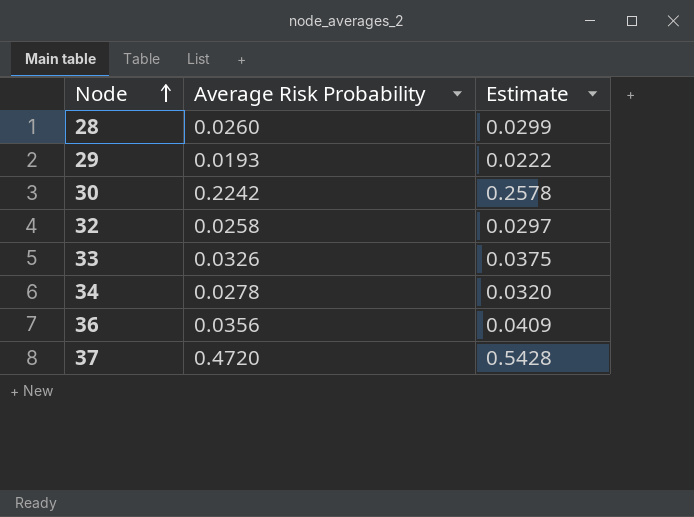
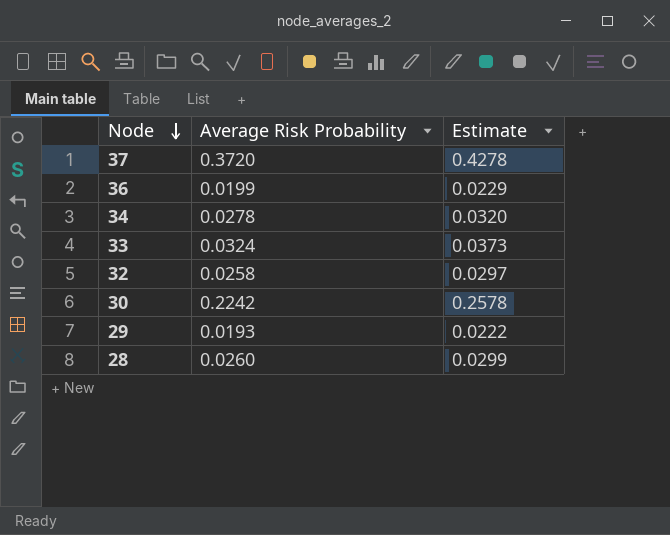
row order: Node ascending -> Node descending
37 | Average Risk Probability: 0.4720 -> 0.3720
37 | Estimate: 0.5428 -> 0.4278
36 | Average Risk Probability: 0.0356 -> 0.0199
36 | Estimate: 0.0409 -> 0.0229
33 | Average Risk Probability: 0.0326 -> 0.0324
33 | Estimate: 0.0375 -> 0.0373

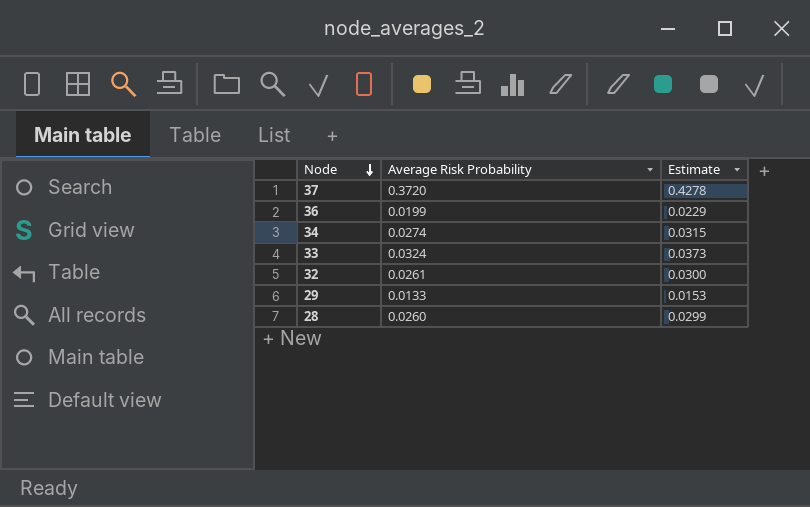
row 30: 0.2242 | 0.2578 -> none
34 | Average Risk Probability: 0.0278 -> 0.0274
34 | Estimate: 0.0320 -> 0.0315
32 | Average Risk Probability: 0.0258 -> 0.0261
32 | Estimate: 0.0297 -> 0.0300
29 | Average Risk Probability: 0.0193 -> 0.0133
29 | Estimate: 0.0222 -> 0.0153

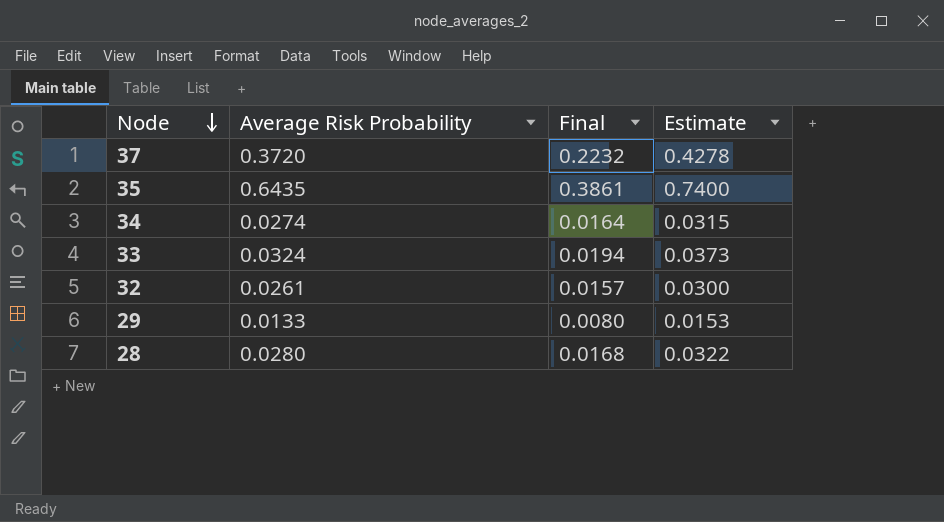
column Final | formula: none -> [Average Risk Probability] * 0.6
row 36: 0.0199 | 0.0229 -> none
row 35: none -> 0.6435 | 0.3861 | 0.7400
28 | Average Risk Probability: 0.0260 -> 0.0280
28 | Estimate: 0.0299 -> 0.0322

